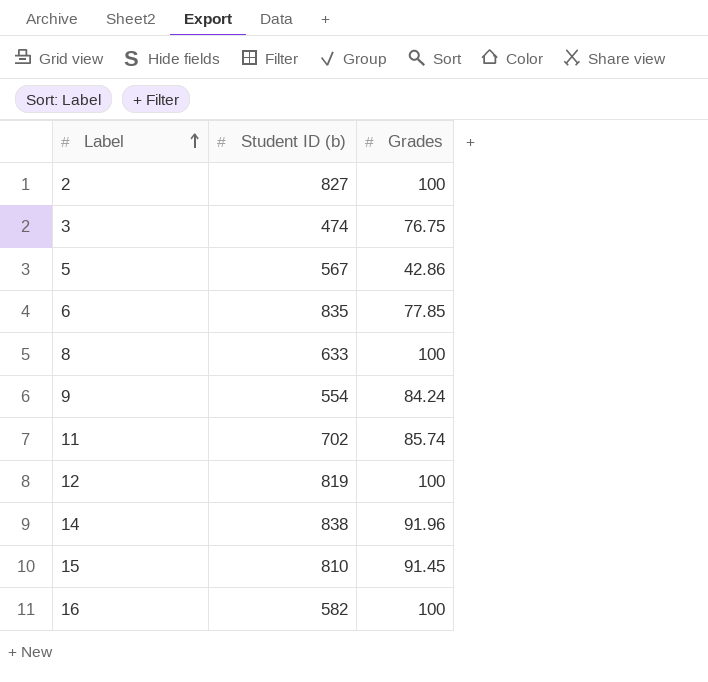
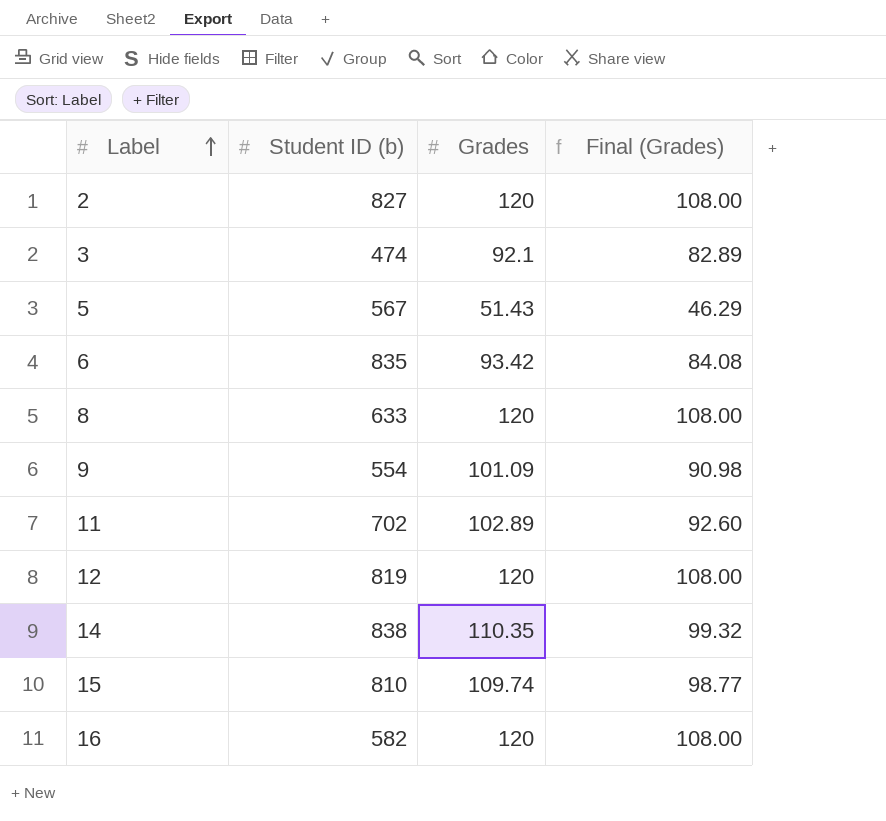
column Final (Grades) | formula: none -> [Grades] * 0.9
2 | Grades: 100 -> 120
3 | Grades: 76.75 -> 92.1
5 | Grades: 42.86 -> 51.43
6 | Grades: 77.85 -> 93.42
8 | Grades: 100 -> 120
9 | Grades: 84.24 -> 101.09
11 | Grades: 85.74 -> 102.89
12 | Grades: 100 -> 120
14 | Grades: 91.96 -> 110.35
15 | Grades: 91.45 -> 109.74
16 | Grades: 100 -> 120

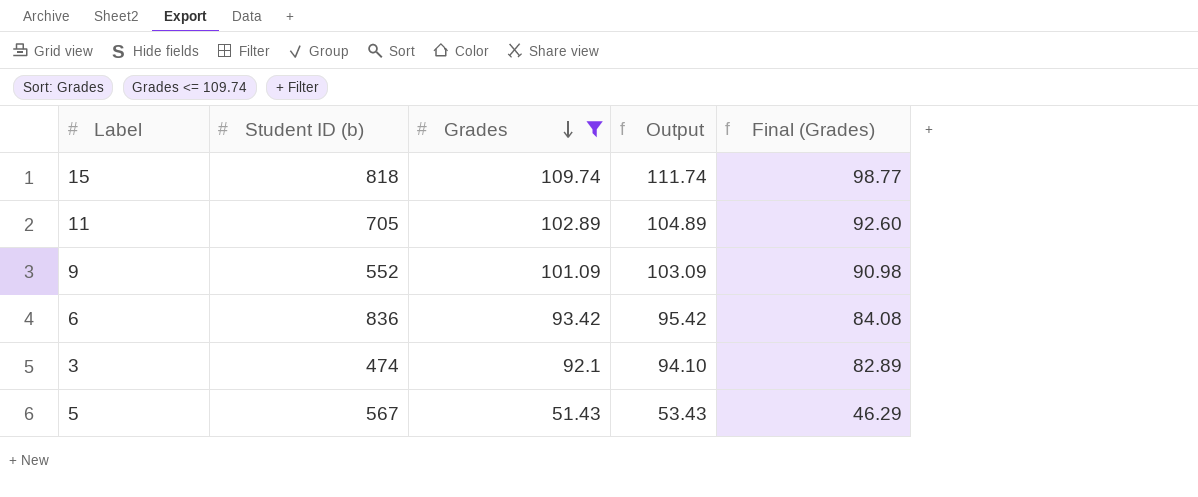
filter: none -> Grades <= 109.74
row order: Label ascending -> Grades descending
column Output | formula: none -> [Grades] + 2
15 | Student ID (b): 810 -> 818
11 | Student ID (b): 702 -> 705
9 | Student ID (b): 554 -> 552
6 | Student ID (b): 835 -> 836

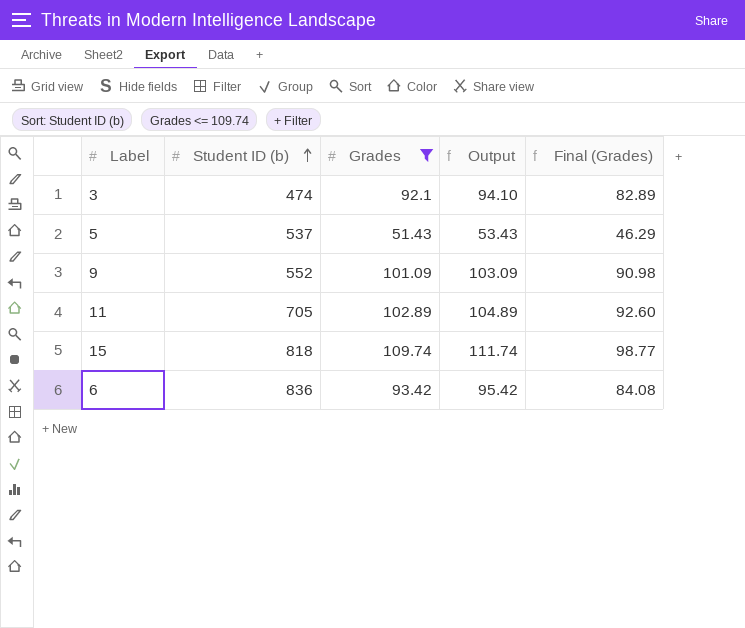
row order: Grades descending -> Student ID (b) ascending
5 | Student ID (b): 567 -> 537

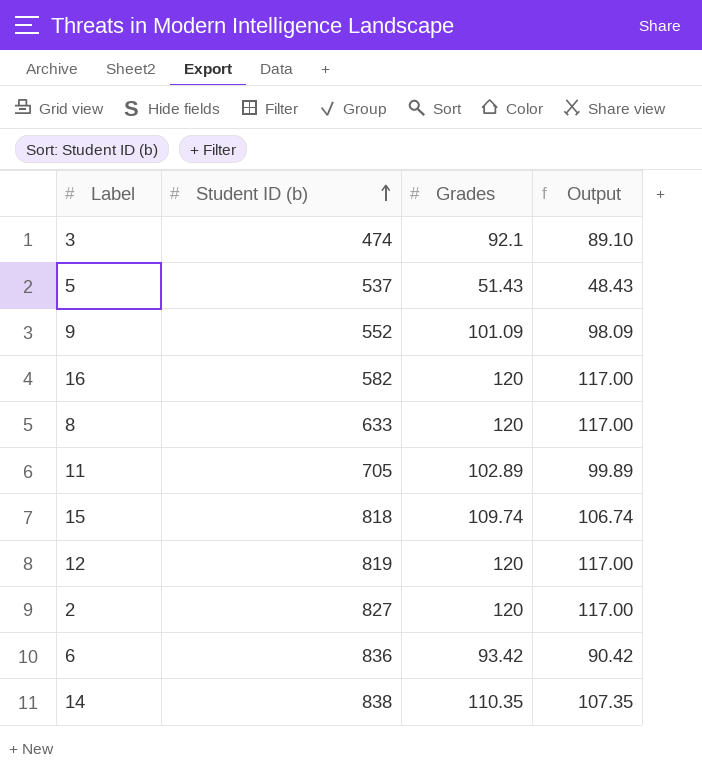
filter: Grades <= 109.74 -> none
column Final (Grades) | formula: [Grades] * 0.9 -> none
column Output | formula: [Grades] + 2 -> [Grades] - 3

